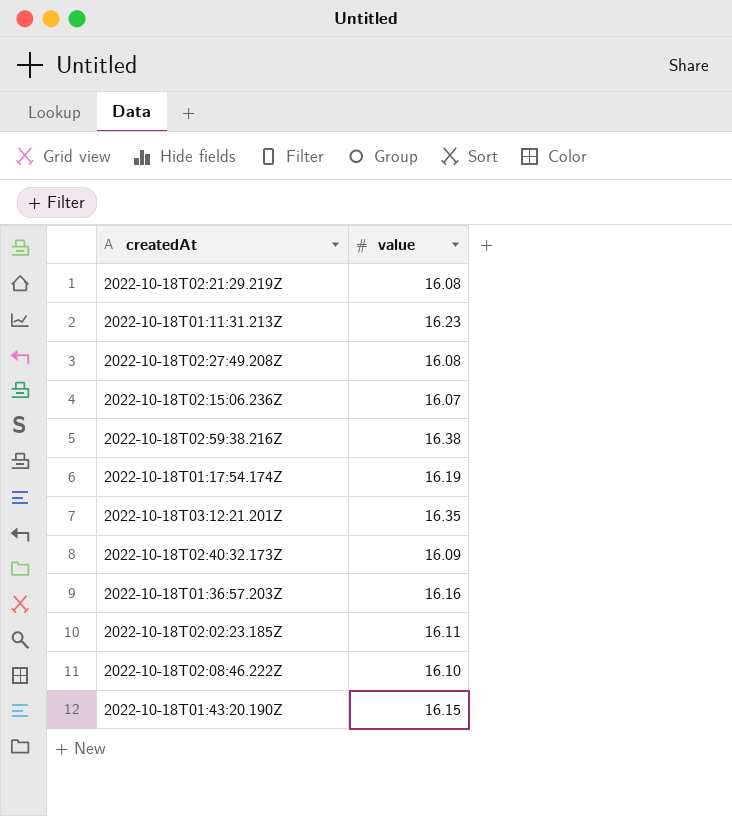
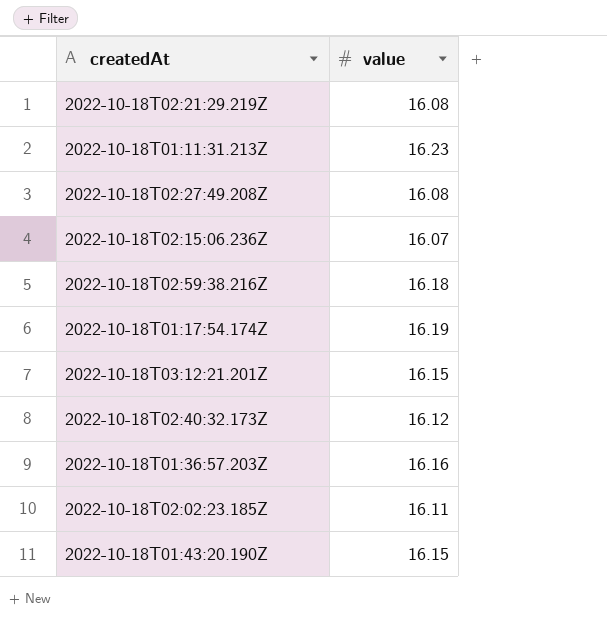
row 2022-10-18T02:08:46.222Z: 16.10 -> none
2022-10-18T02:59:38.216Z | value: 16.38 -> 16.18
2022-10-18T03:12:21.201Z | value: 16.35 -> 16.15
2022-10-18T02:40:32.173Z | value: 16.09 -> 16.12

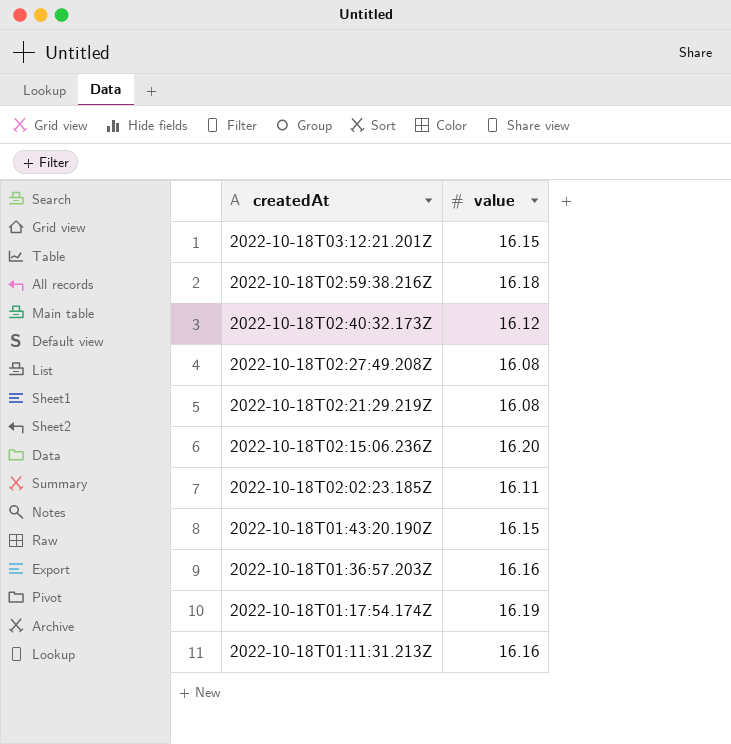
row order: none -> createdAt descending
2022-10-18T02:15:06.236Z | value: 16.07 -> 16.20
2022-10-18T01:11:31.213Z | value: 16.23 -> 16.16

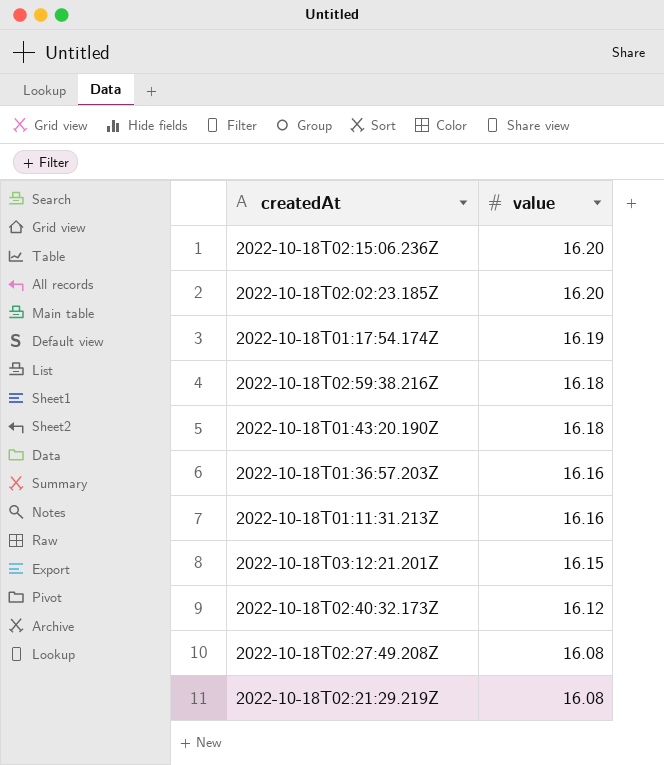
row order: createdAt descending -> value descending
2022-10-18T02:02:23.185Z | value: 16.11 -> 16.20
2022-10-18T01:43:20.190Z | value: 16.15 -> 16.18

